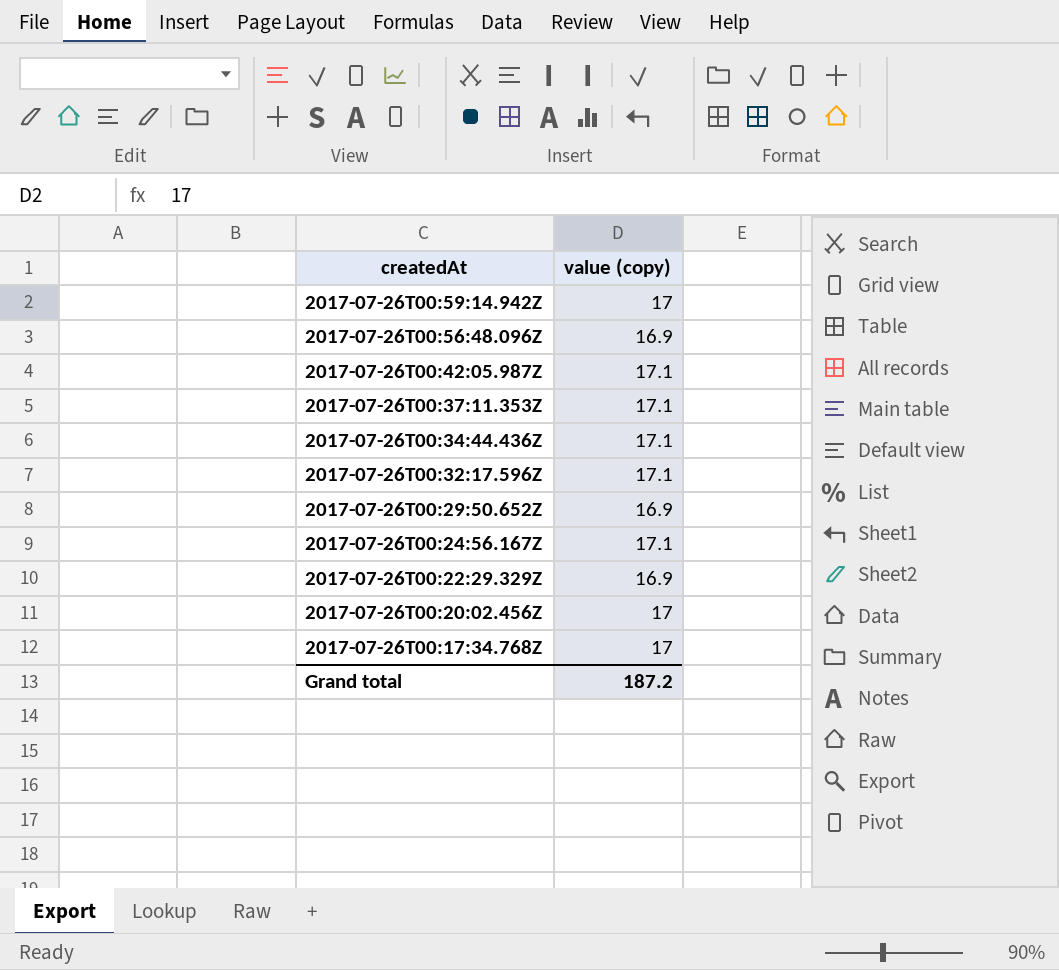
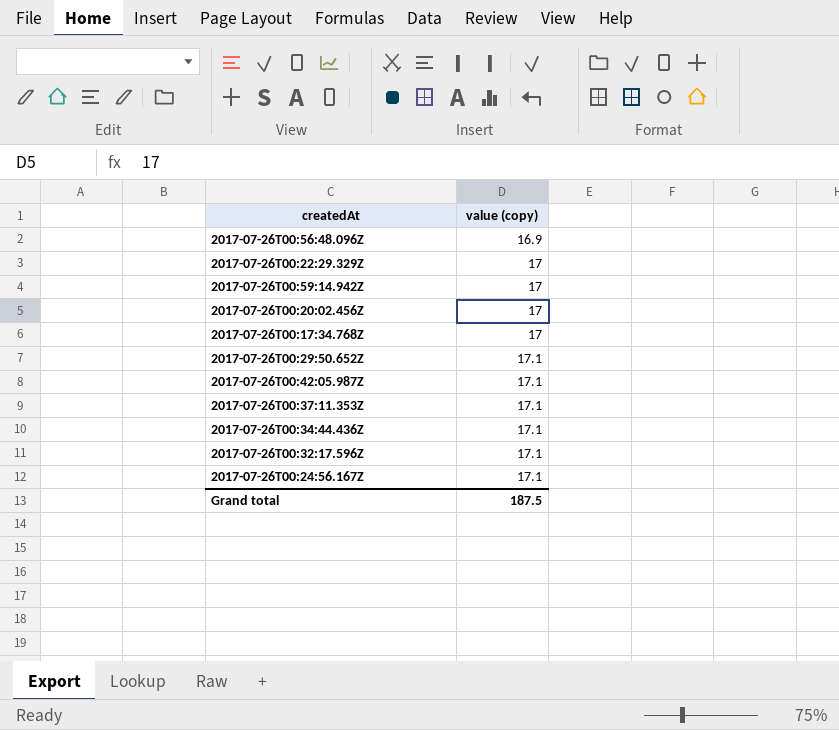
row order: createdAt descending -> value (copy) ascending
2017-07-26T00:22:29.329Z | value (copy): 16.9 -> 17
2017-07-26T00:29:50.652Z | value (copy): 16.9 -> 17.1
Grand total | value (copy): 187.2 -> 187.5

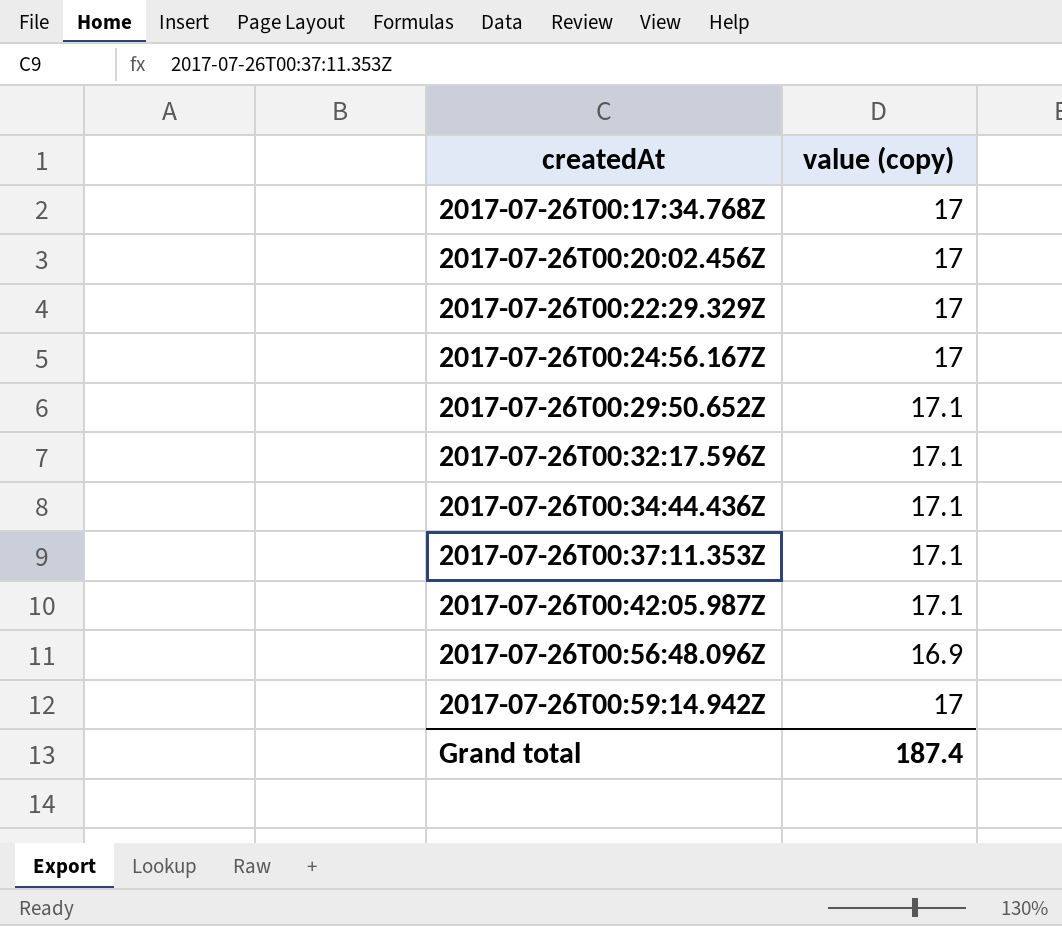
row order: value (copy) ascending -> createdAt ascending
2017-07-26T00:24:56.167Z | value (copy): 17.1 -> 17
Grand total | value (copy): 187.5 -> 187.4

